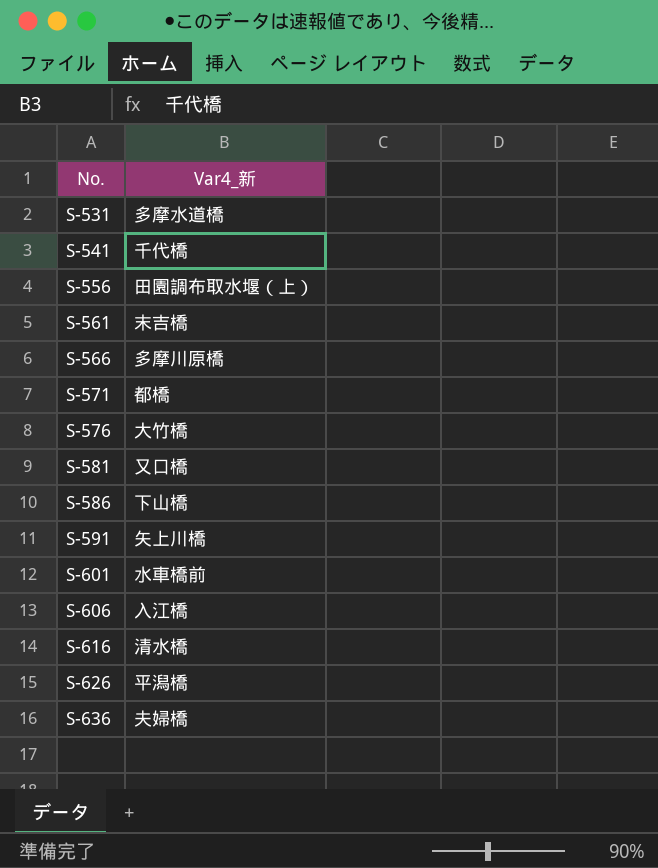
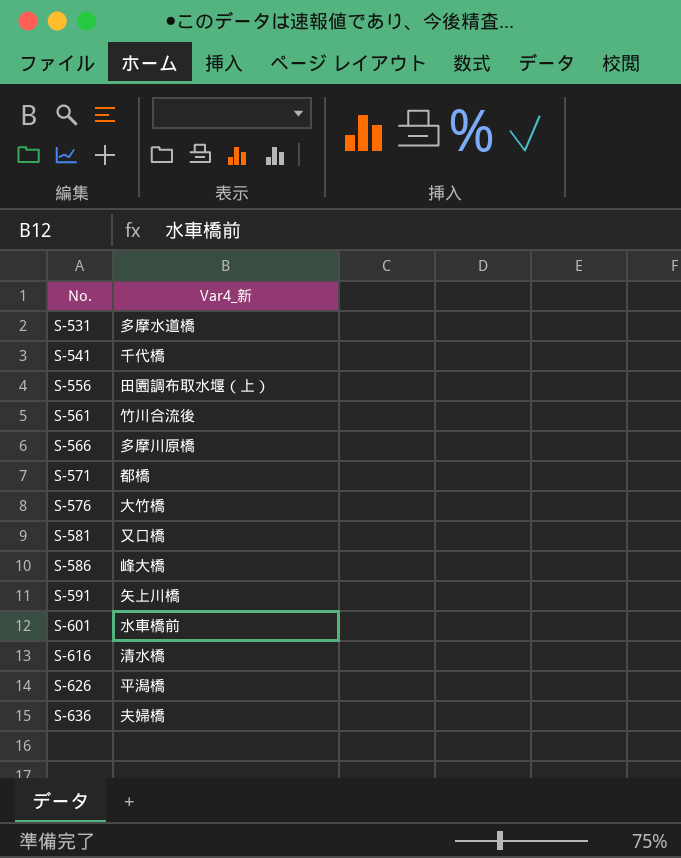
row S-606: 入江橋 -> none
S-561 | Var4_新: 末吉橋 -> 竹川合流後
S-586 | Var4_新: 下山橋 -> 峰大橋

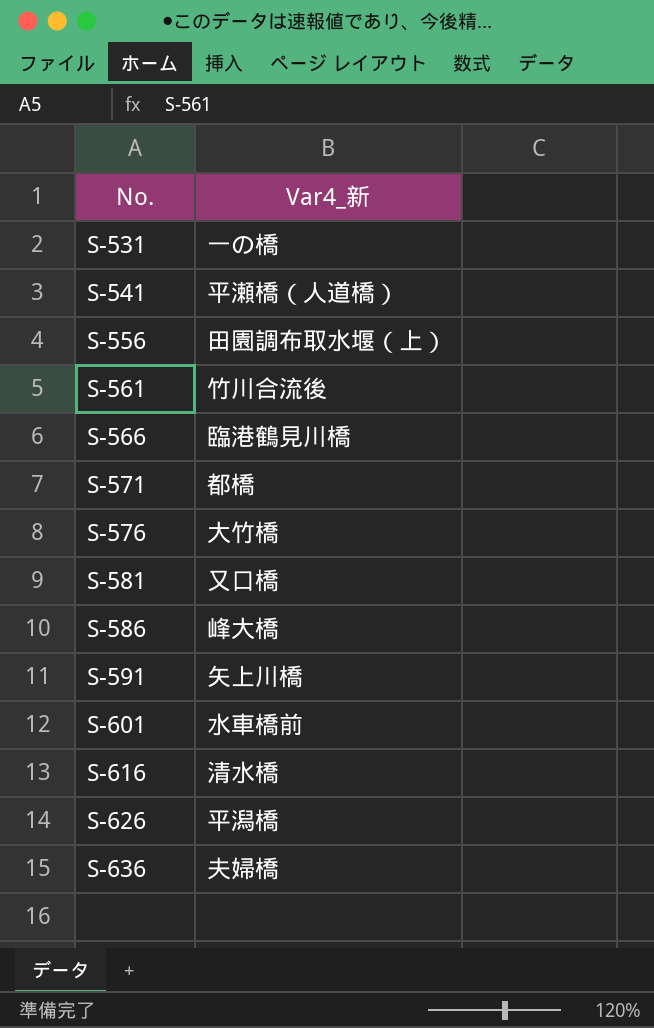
S-531 | Var4_新: 多摩水道橋 -> 一の橋
S-541 | Var4_新: 千代橋 -> 平瀬橋（人道橋）
S-566 | Var4_新: 多摩川原橋 -> 臨港鶴見川橋

